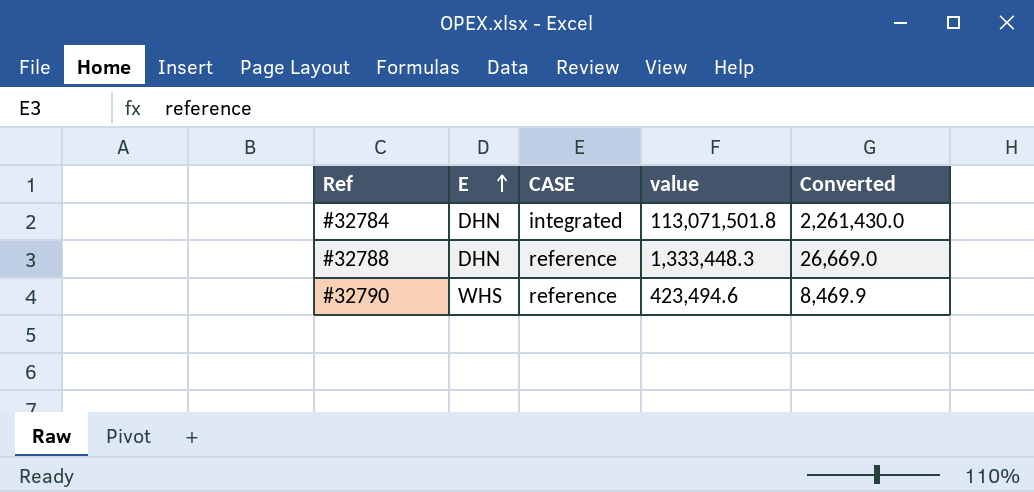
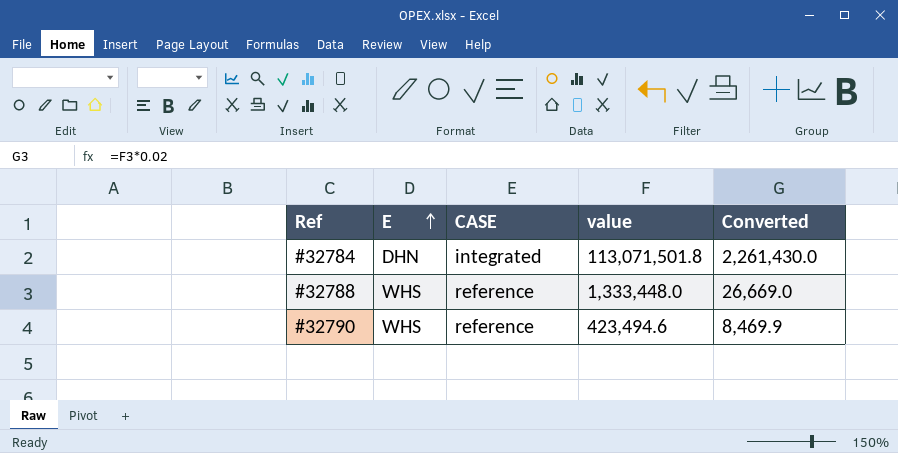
#32788 | E: DHN -> WHS
#32788 | value: 1,333,448.3 -> 1,333,448.0

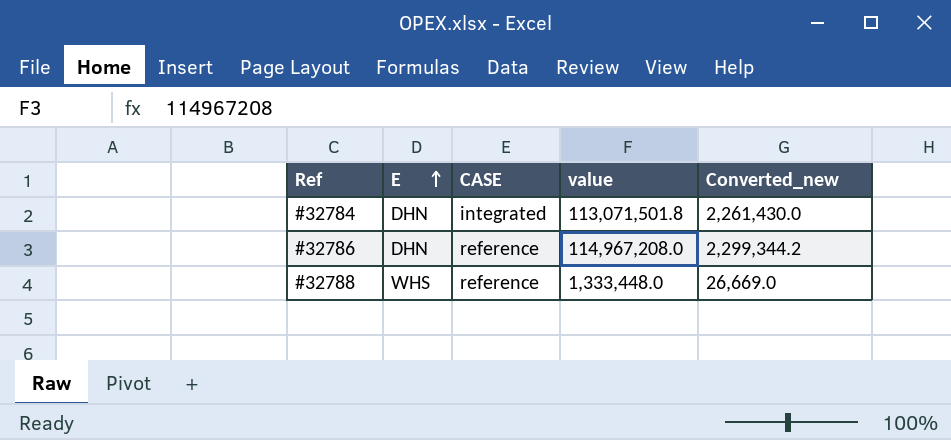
column name: Converted -> Converted_new
row #32790: WHS | reference | 423,494.6 | 8,469.9 -> none
row #32786: none -> DHN | reference | 114,967,208.0 | 2,299,344.2

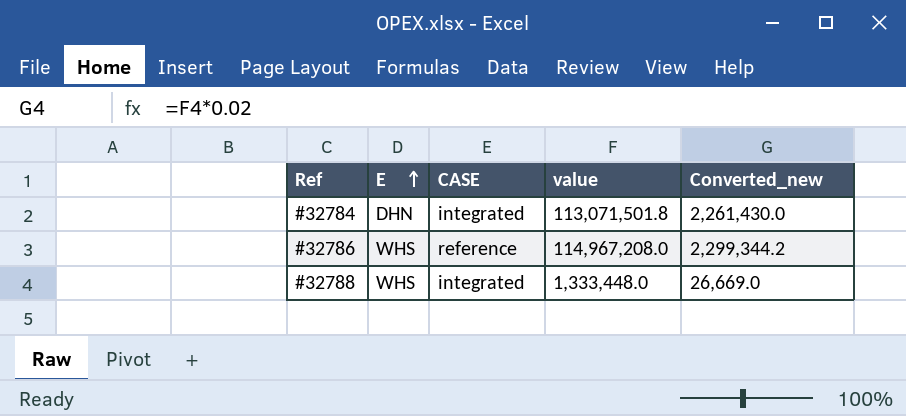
#32786 | E: DHN -> WHS
#32788 | CASE: reference -> integrated

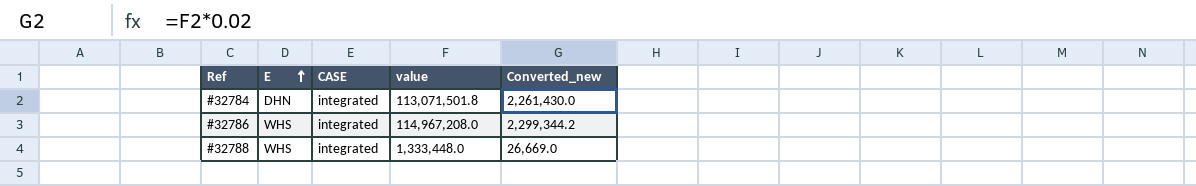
#32786 | CASE: reference -> integrated

